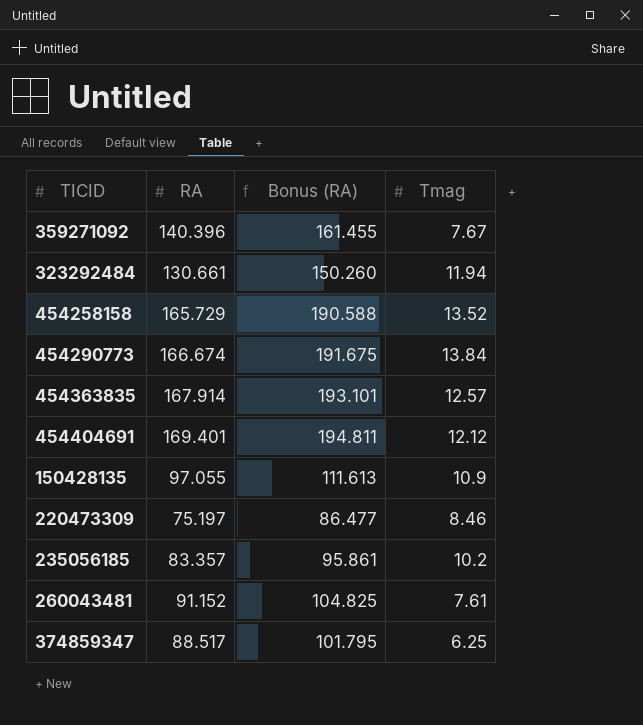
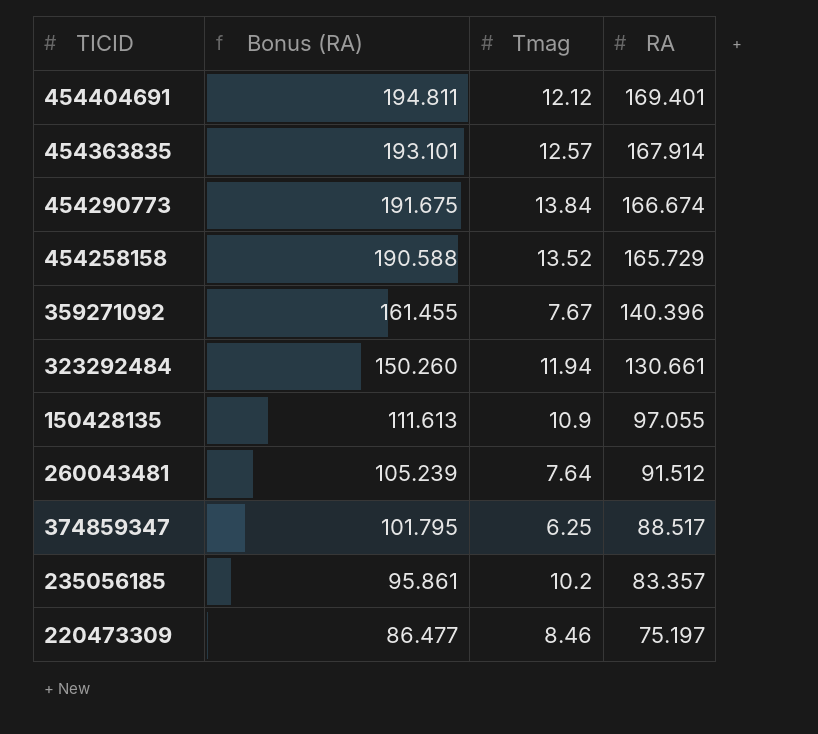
row order: none -> Bonus (RA) descending
column RA | position: 2 -> 4
260043481 | Bonus (RA): 104.825 -> 105.239
260043481 | Tmag: 7.61 -> 7.64
260043481 | RA: 91.152 -> 91.512

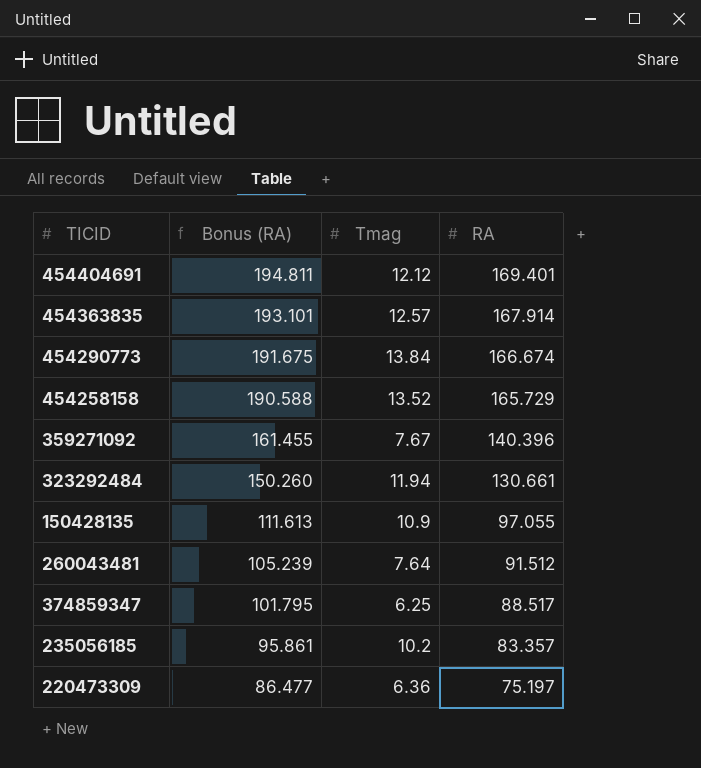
220473309 | Tmag: 8.46 -> 6.36

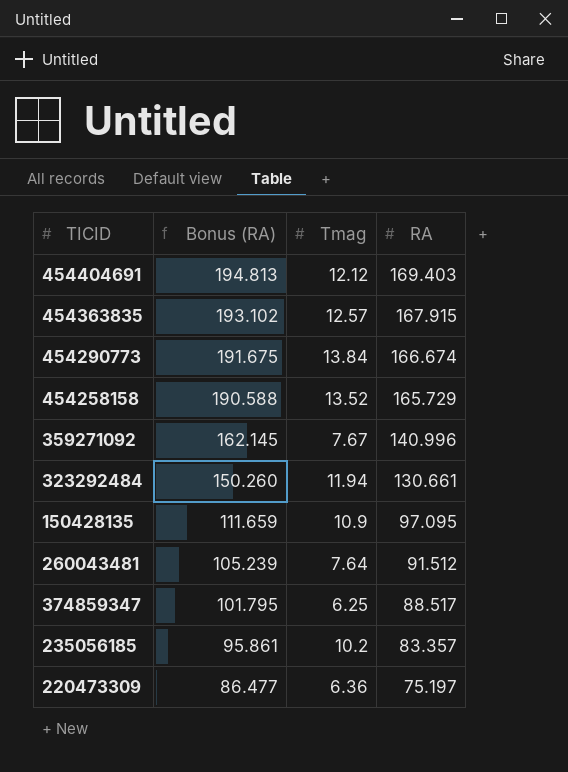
454404691 | Bonus (RA): 194.811 -> 194.813
454404691 | RA: 169.401 -> 169.403
454363835 | Bonus (RA): 193.101 -> 193.102
454363835 | RA: 167.914 -> 167.915
359271092 | Bonus (RA): 161.455 -> 162.145
359271092 | RA: 140.396 -> 140.996
150428135 | Bonus (RA): 111.613 -> 111.659
150428135 | RA: 97.055 -> 97.095

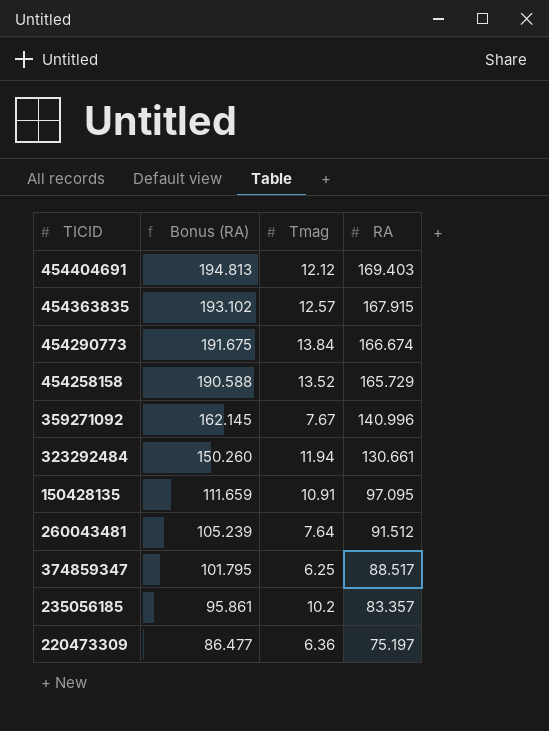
150428135 | Tmag: 10.9 -> 10.91

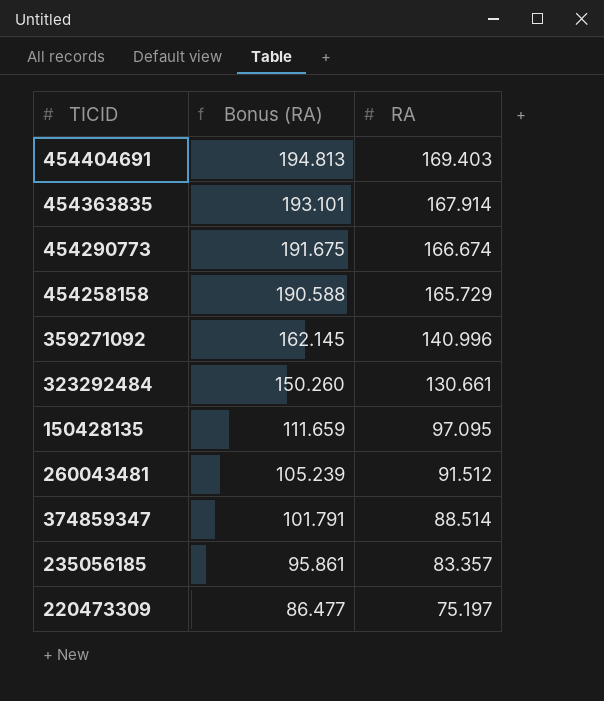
column Tmag | position: 3 -> none
454363835 | Bonus (RA): 193.102 -> 193.101
454363835 | RA: 167.915 -> 167.914
374859347 | Bonus (RA): 101.795 -> 101.791
374859347 | RA: 88.517 -> 88.514

